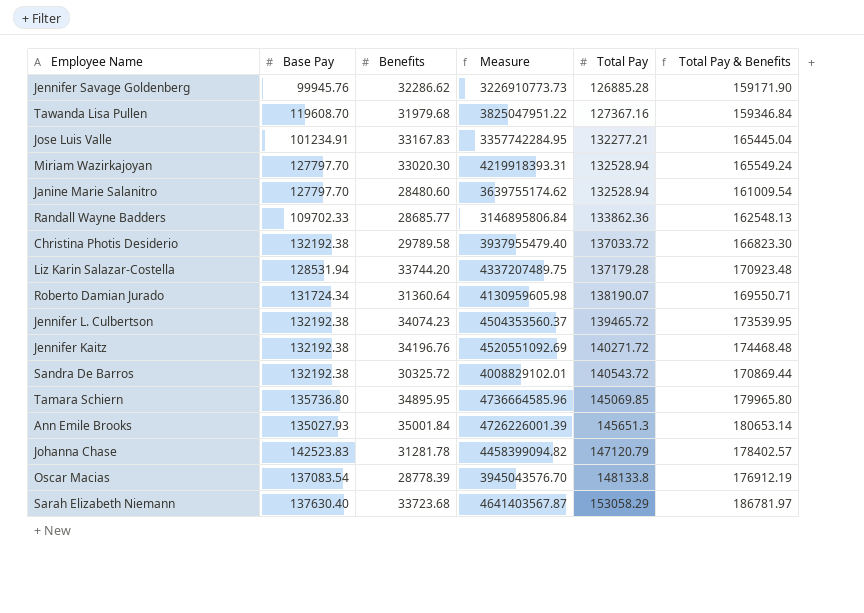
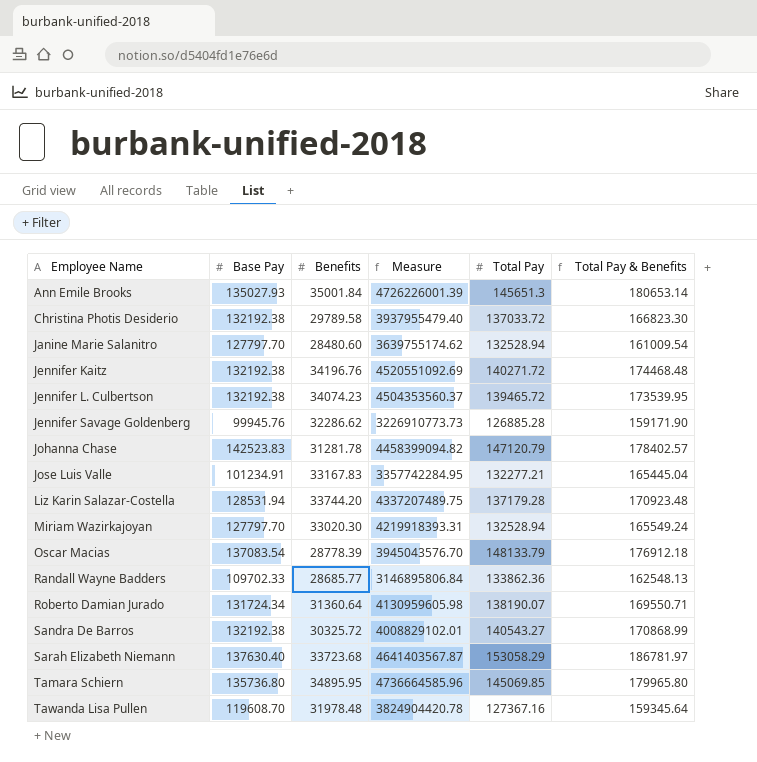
row order: Total Pay ascending -> Employee Name ascending
Oscar Macias | Total Pay: 148133.8 -> 148133.79
Oscar Macias | Total Pay & Benefits: 176912.19 -> 176912.18
Sandra De Barros | Total Pay: 140543.72 -> 140543.27
Sandra De Barros | Total Pay & Benefits: 170869.44 -> 170868.99
Tawanda Lisa Pullen | Benefits: 31979.68 -> 31978.48
Tawanda Lisa Pullen | Measure: 3825047951.22 -> 3824904420.78
Tawanda Lisa Pullen | Total Pay & Benefits: 159346.84 -> 159345.64

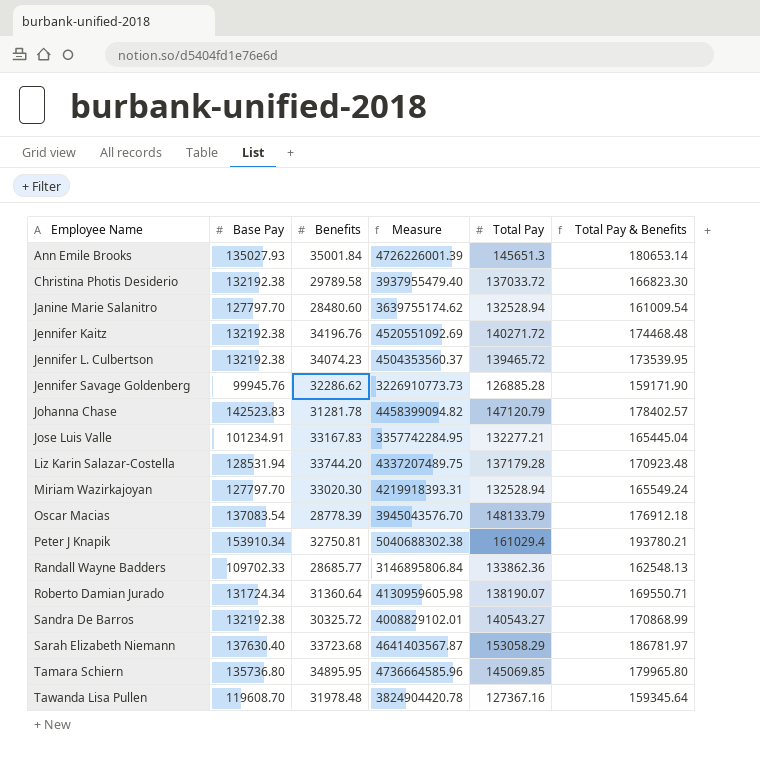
row Peter J Knapik: none -> 153910.34 | 32750.81 | 5040688302.38 | 161029.4 | 193780.21

